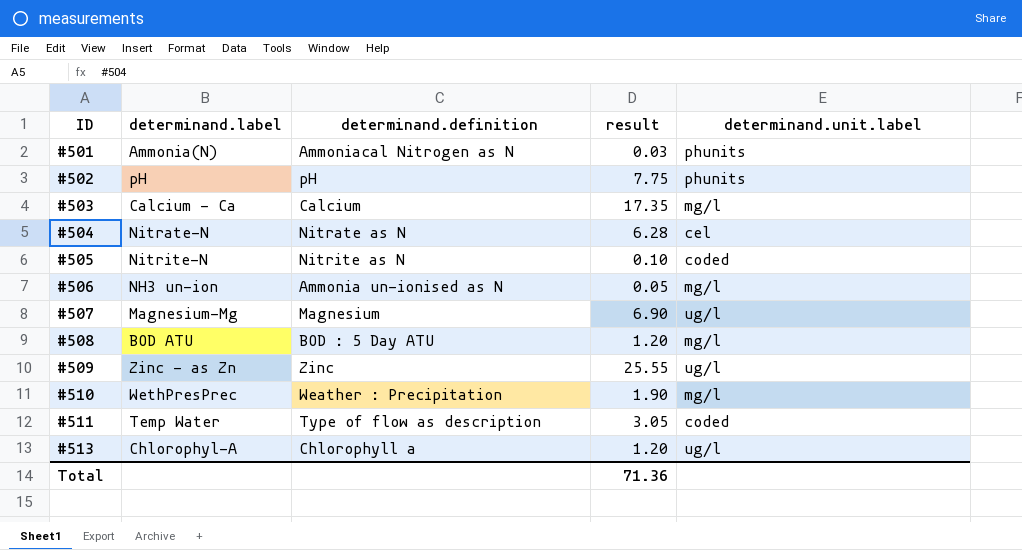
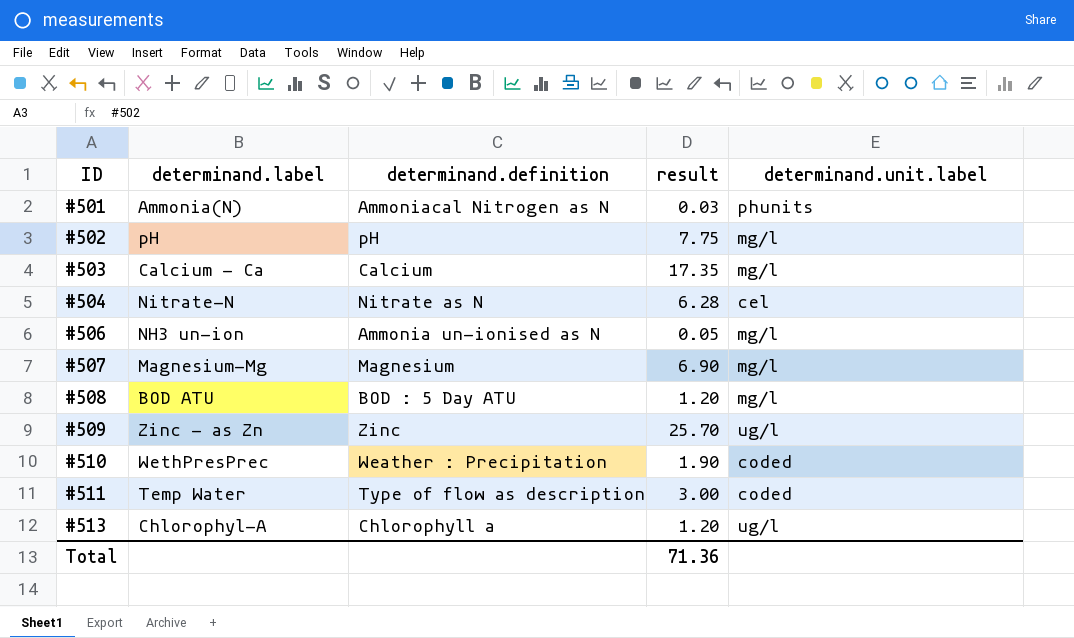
row #505: Nitrite-N | Nitrite as N | 0.10 | coded -> none
#502 | determinand.unit.label: phunits -> mg/l
#507 | determinand.unit.label: ug/l -> mg/l
#509 | result: 25.55 -> 25.70
#510 | determinand.unit.label: mg/l -> coded
#511 | result: 3.05 -> 3.00

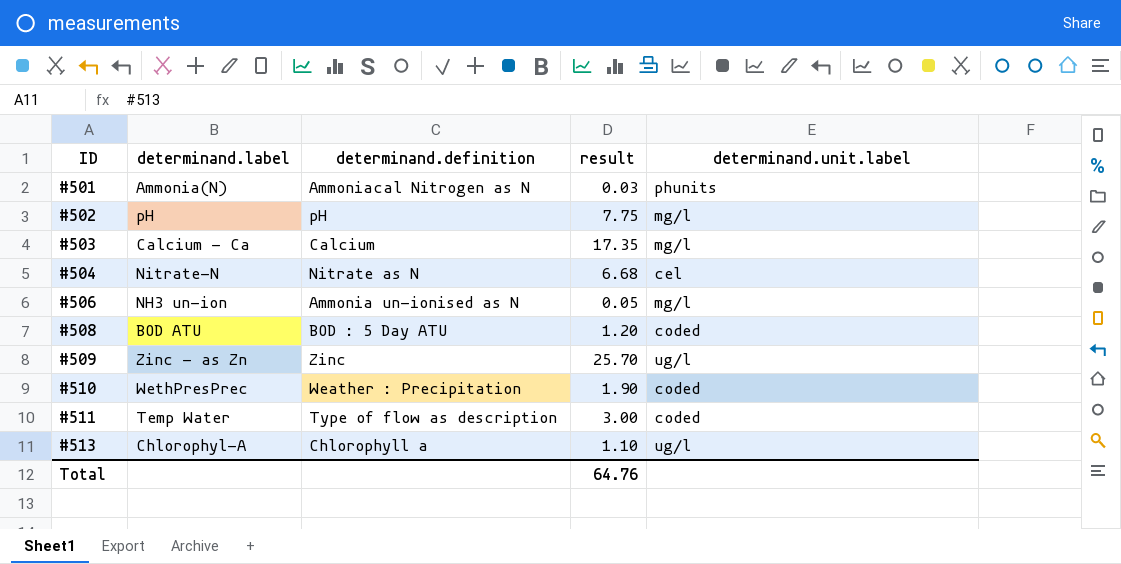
row #507: Magnesium-Mg | Magnesium | 6.90 | mg/l -> none
#504 | result: 6.28 -> 6.68
#508 | determinand.unit.label: mg/l -> coded
#513 | result: 1.20 -> 1.10
Total | result: 71.36 -> 64.76

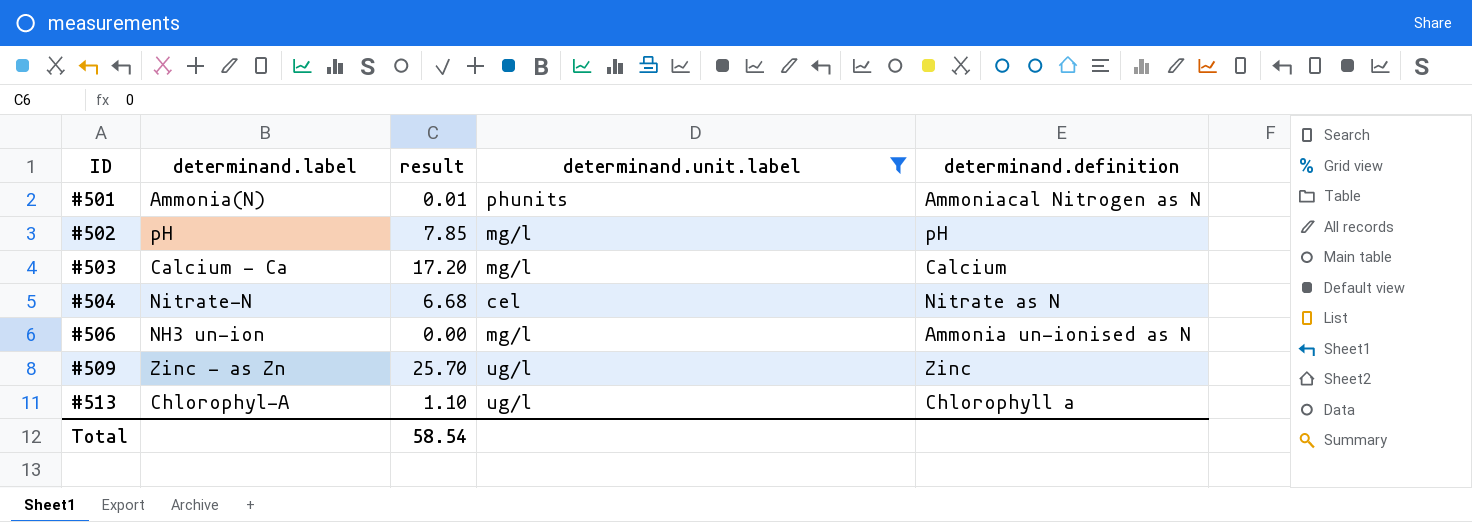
filter: none -> determinand.unit.label != coded
column determinand.definition | position: 3 -> 5
#501 | result: 0.03 -> 0.01
#502 | result: 7.75 -> 7.85
#503 | result: 17.35 -> 17.20
#506 | result: 0.05 -> 0.00
Total | result: 64.76 -> 58.54

